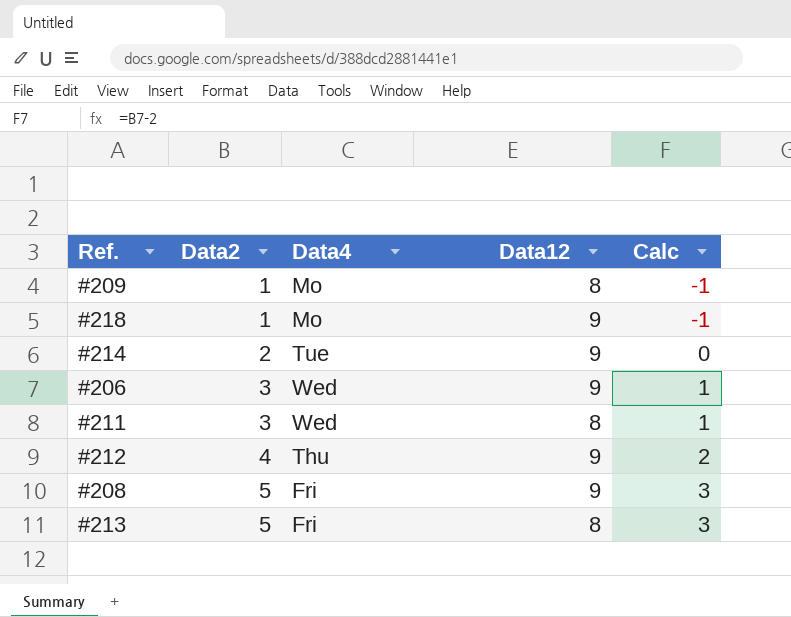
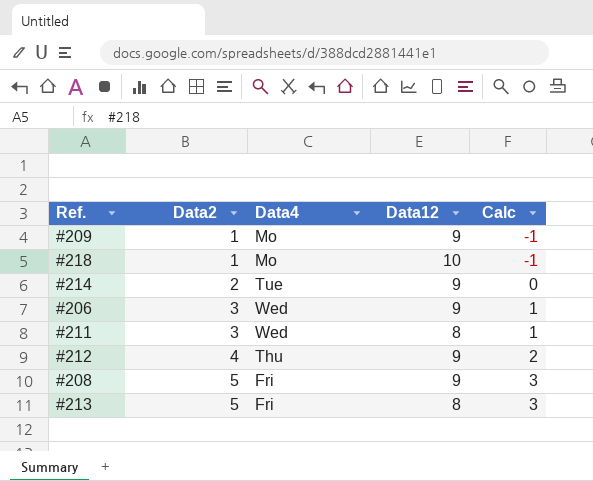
#209 | Data12: 8 -> 9
#218 | Data12: 9 -> 10

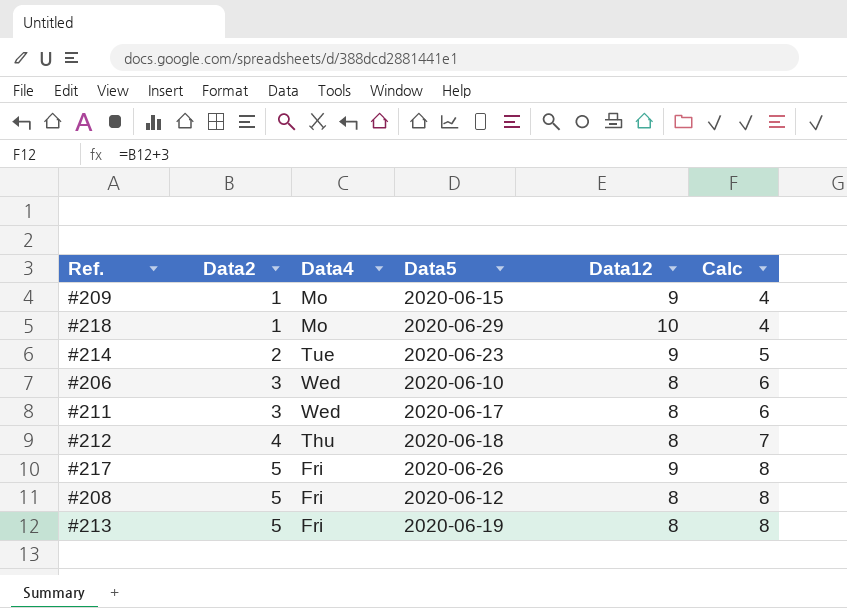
column Data5 | position: none -> 4
column Calc | formula: [Data2] - 2 -> [Data2] + 3
#206 | Data12: 9 -> 8
#212 | Data12: 9 -> 8
row #217: none -> 5 | Fri | 2020-06-26 | 9 | 8
#208 | Data12: 9 -> 8

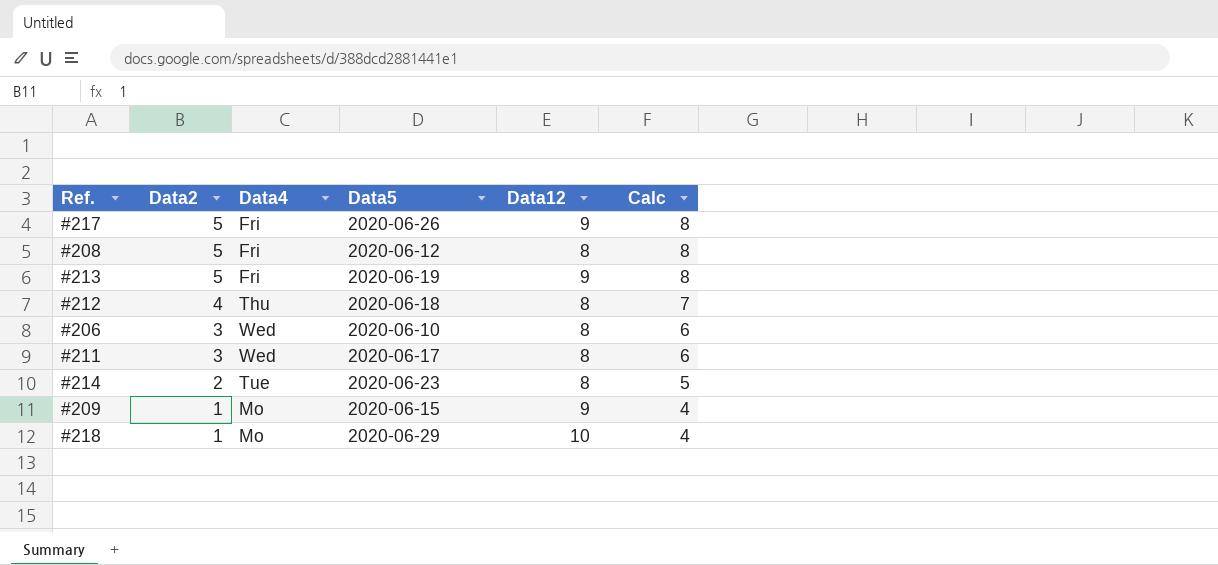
row order: Data2 ascending -> Data2 descending
#213 | Data12: 8 -> 9
#214 | Data12: 9 -> 8

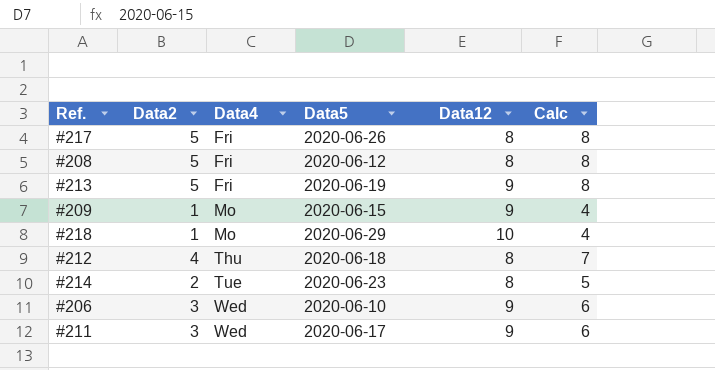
row order: Data2 descending -> Data4 ascending
#217 | Data12: 9 -> 8
#206 | Data12: 8 -> 9
#211 | Data12: 8 -> 9

